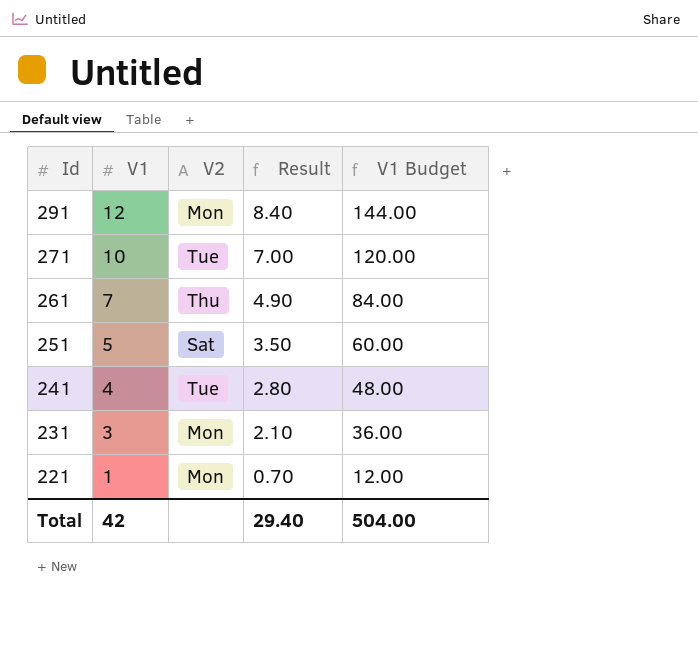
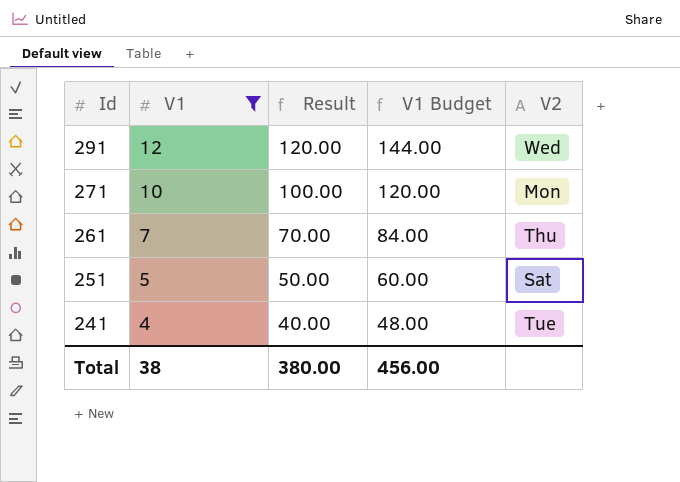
filter: none -> V1 >= 4
column Result | formula: [V1] * 0.7 -> [V1] * 10
column V2 | position: 3 -> 5
291 | V2: Mon -> Wed
271 | V2: Tue -> Mon
Total | V1: 42 -> 38
Total | Result: 29.40 -> 380.00
Total | V1 Budget: 504.00 -> 456.00

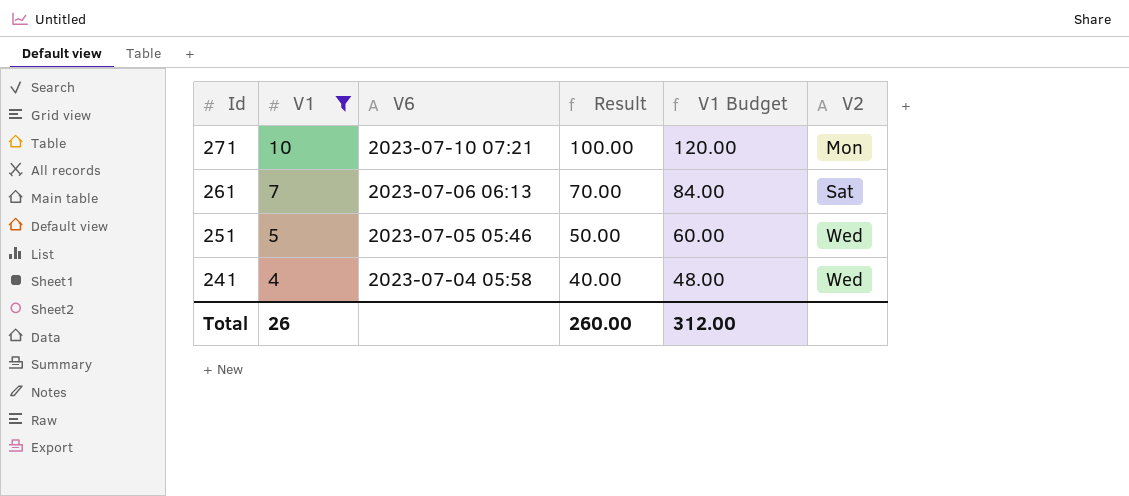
column V6 | position: none -> 3
row 291: 12 | 120.00 | 144.00 | Wed -> none
261 | V2: Thu -> Sat
251 | V2: Sat -> Wed
241 | V2: Tue -> Wed
Total | V1: 38 -> 26
Total | Result: 380.00 -> 260.00
Total | V1 Budget: 456.00 -> 312.00

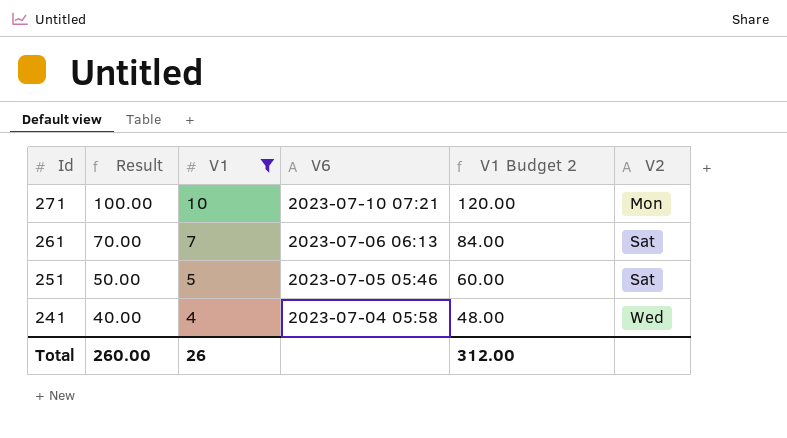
column Result | position: 4 -> 2
column name: V1 Budget -> V1 Budget 2
251 | V2: Wed -> Sat

